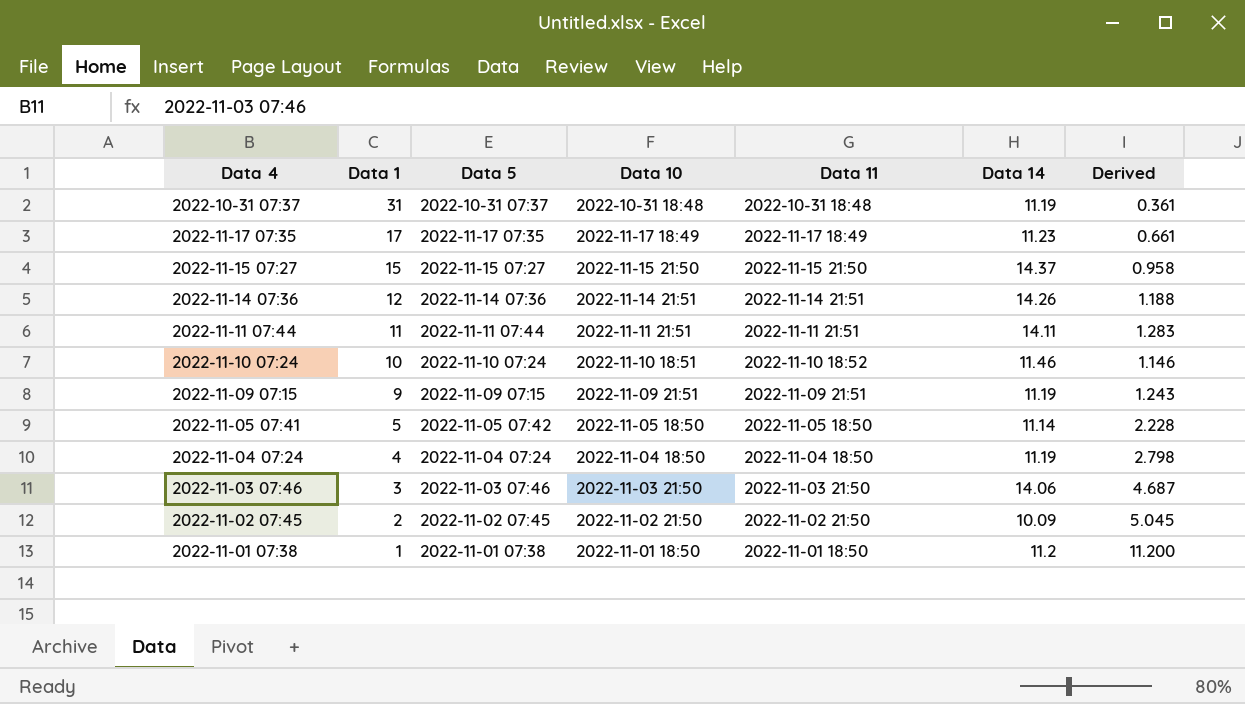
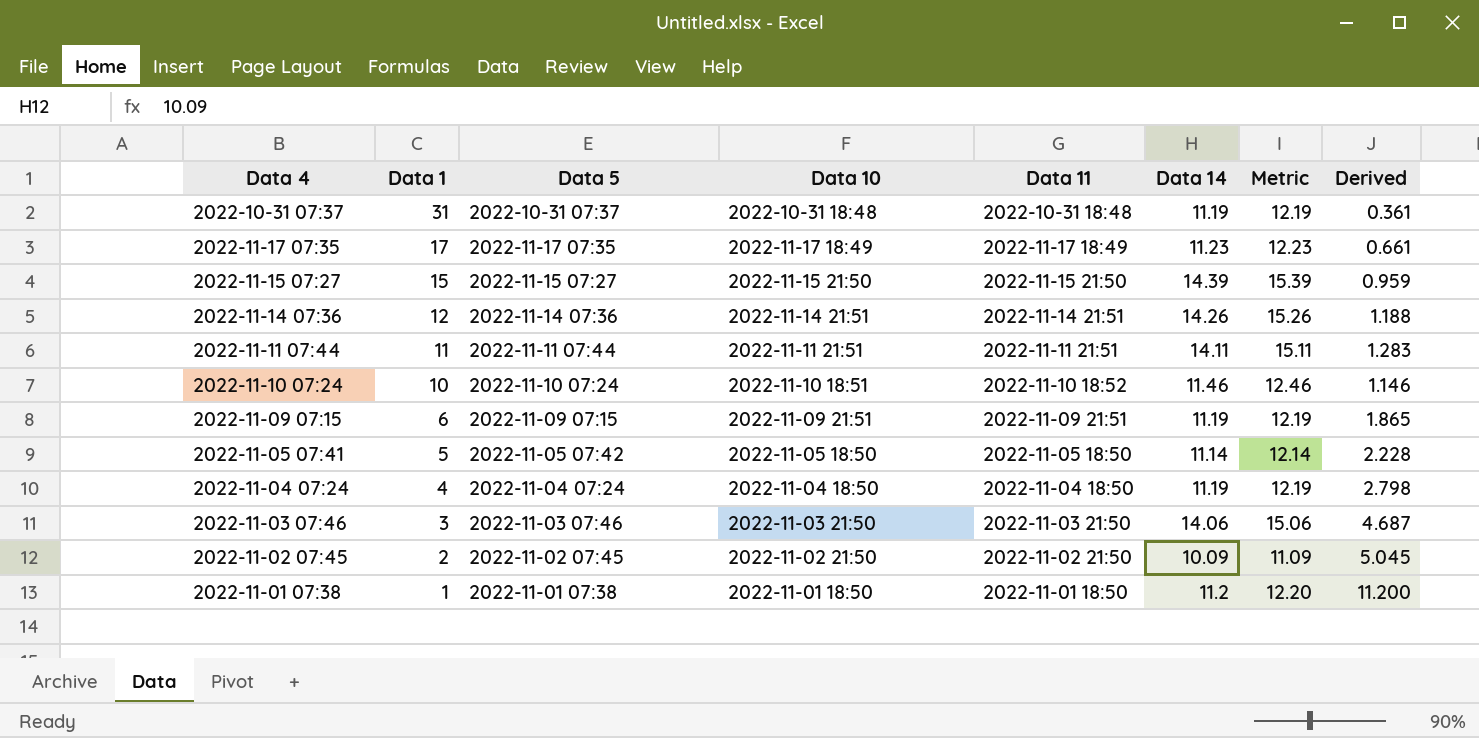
column Metric | formula: none -> [Data 14] + 1
2022-11-15 07:27 | Data 14: 14.37 -> 14.39
2022-11-15 07:27 | Derived: 0.958 -> 0.959
2022-11-09 07:15 | Data 1: 9 -> 6
2022-11-09 07:15 | Derived: 1.243 -> 1.865

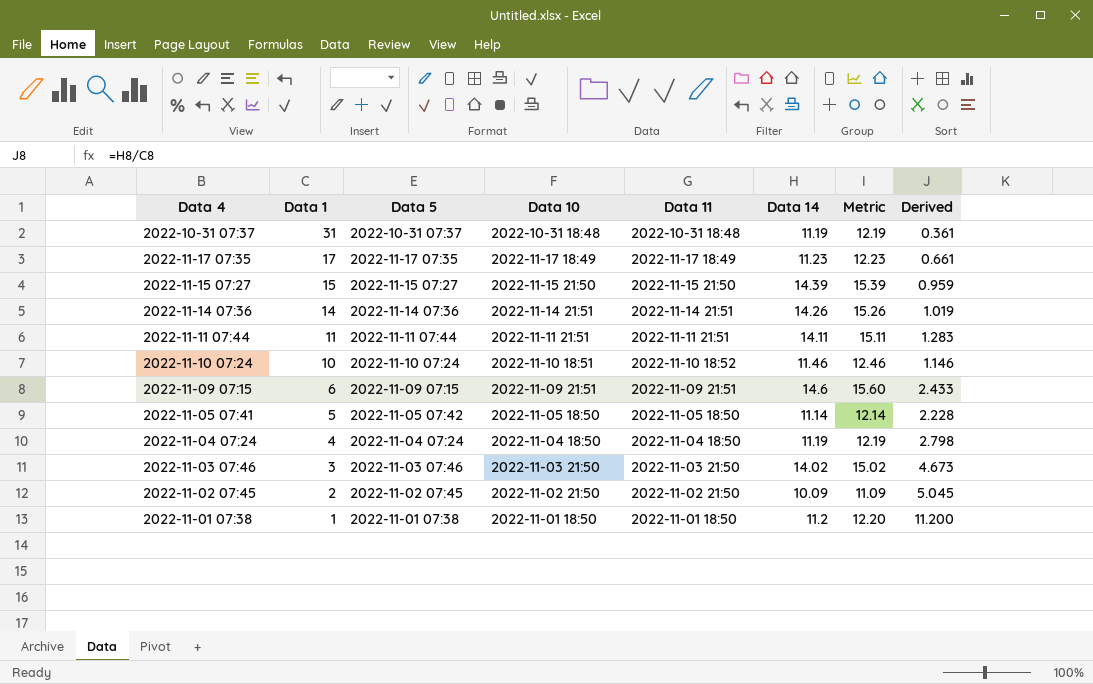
2022-11-14 07:36 | Data 1: 12 -> 14
2022-11-14 07:36 | Derived: 1.188 -> 1.019
2022-11-09 07:15 | Data 14: 11.19 -> 14.6
2022-11-09 07:15 | Metric: 12.19 -> 15.60
2022-11-09 07:15 | Derived: 1.865 -> 2.433
2022-11-03 07:46 | Data 14: 14.06 -> 14.02
2022-11-03 07:46 | Metric: 15.06 -> 15.02
2022-11-03 07:46 | Derived: 4.687 -> 4.673

